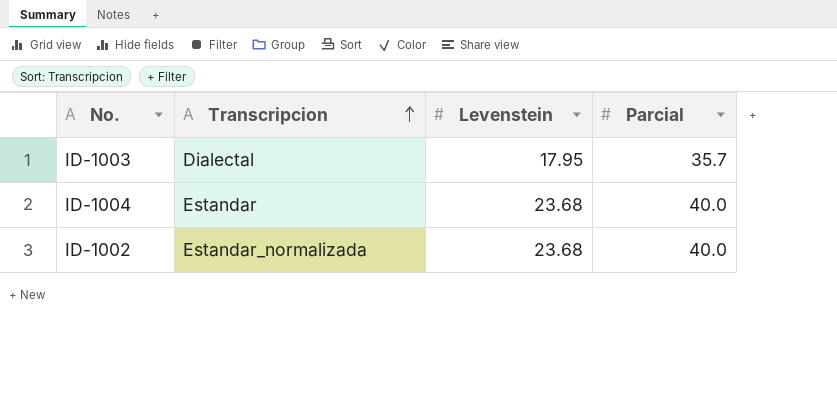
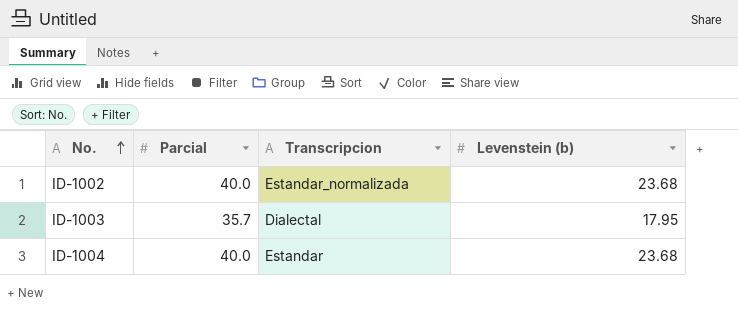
row order: Transcripcion ascending -> No. ascending
column Parcial | position: 4 -> 2
column name: Levenstein -> Levenstein (b)

